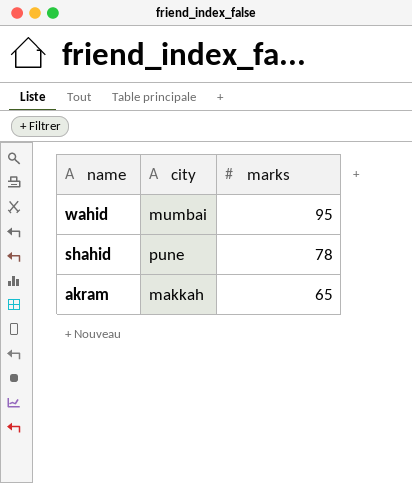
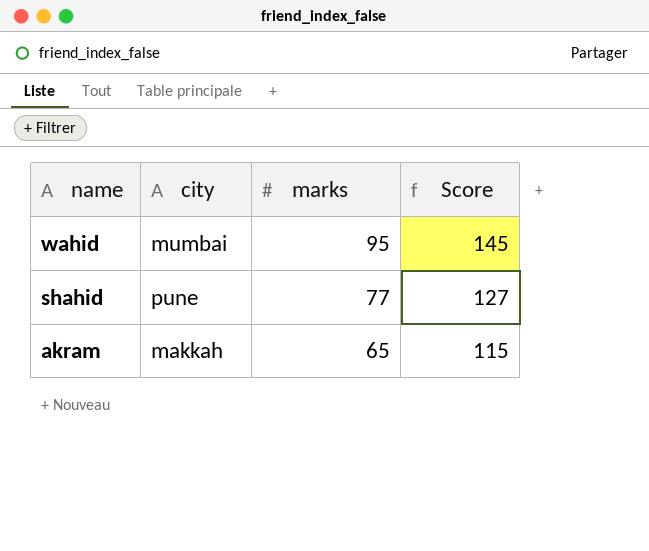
column Score | formula: none -> [marks] + 50
shahid | marks: 78 -> 77

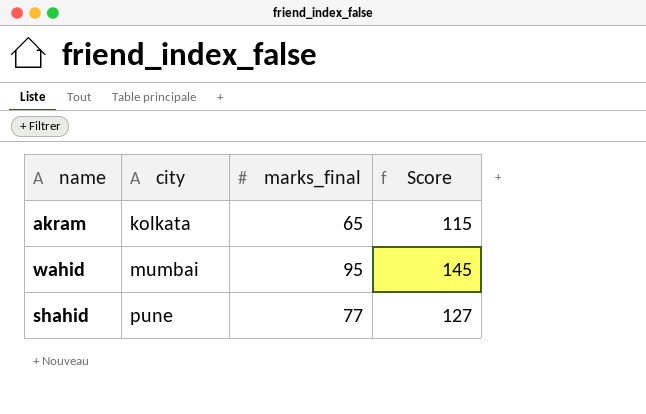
row order: name descending -> city ascending
column name: marks -> marks_final
akram | city: makkah -> kolkata

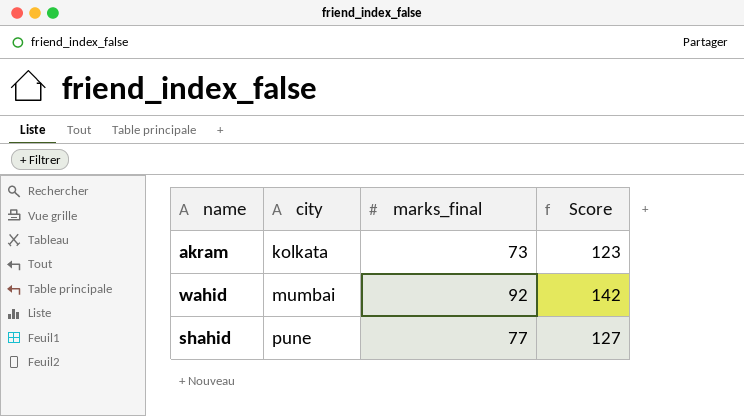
akram | marks_final: 65 -> 73
akram | Score: 115 -> 123
wahid | marks_final: 95 -> 92
wahid | Score: 145 -> 142

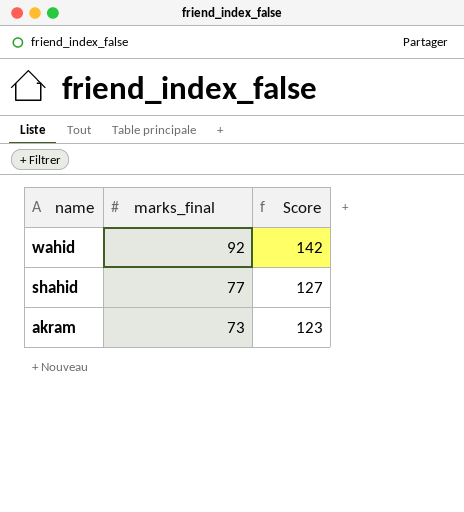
row order: city ascending -> name descending
column city | position: 2 -> none

